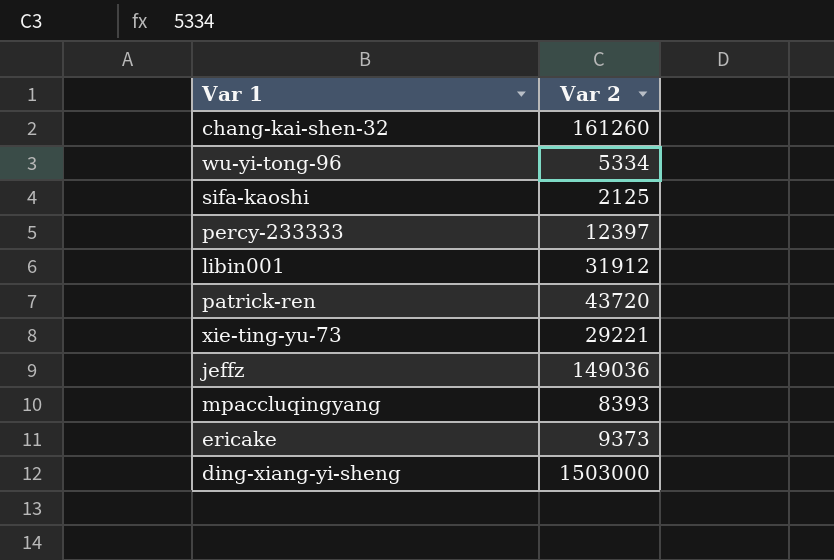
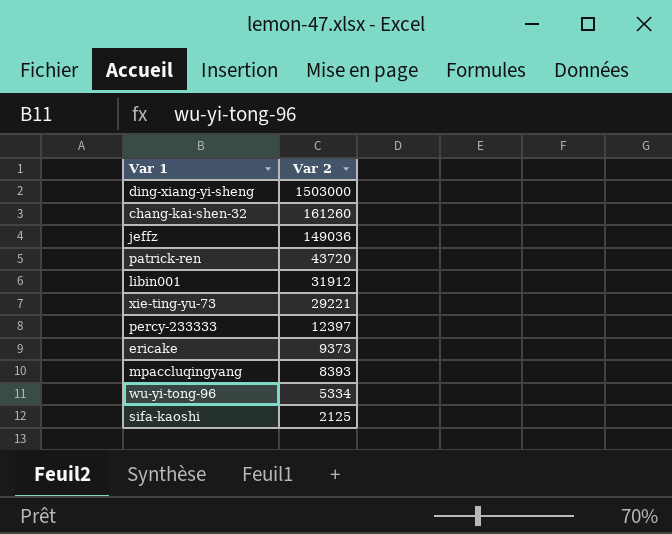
row order: none -> Var 2 descending

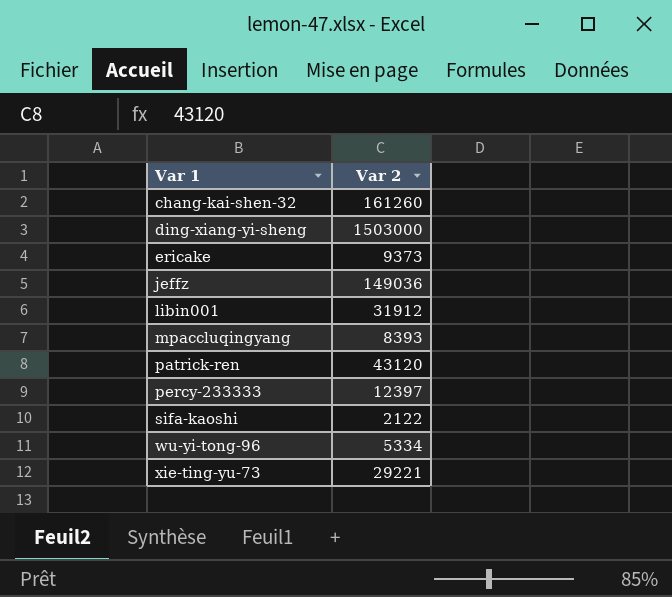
row order: Var 2 descending -> Var 1 ascending
patrick-ren | Var 2: 43720 -> 43120
sifa-kaoshi | Var 2: 2125 -> 2122

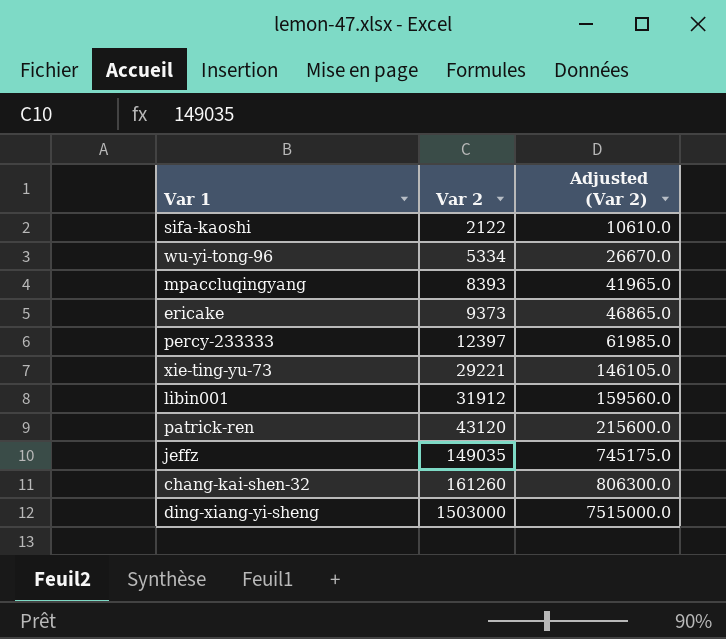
row order: Var 1 ascending -> Var 2 ascending
column Adjusted (Var 2) | formula: none -> [Var 2] * 5
jeffz | Var 2: 149036 -> 149035

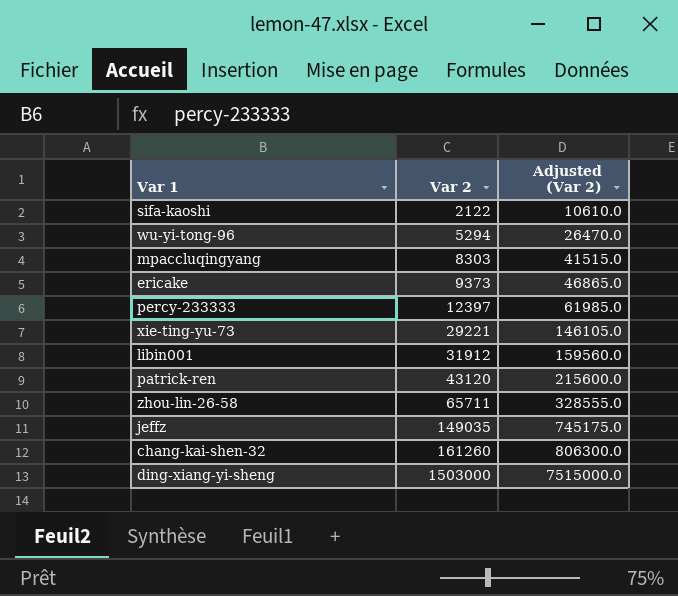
wu-yi-tong-96 | Var 2: 5334 -> 5294
wu-yi-tong-96 | Adjusted (Var 2): 26670.0 -> 26470.0
mpaccluqingyang | Var 2: 8393 -> 8303
mpaccluqingyang | Adjusted (Var 2): 41965.0 -> 41515.0
row zhou-lin-26-58: none -> 65711 | 328555.0

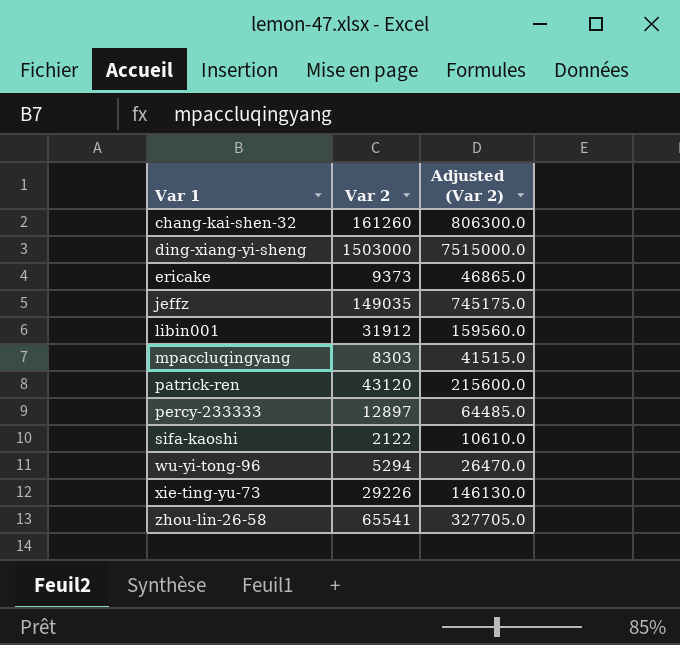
row order: Var 2 ascending -> Var 1 ascending
percy-233333 | Var 2: 12397 -> 12897
percy-233333 | Adjusted (Var 2): 61985.0 -> 64485.0
xie-ting-yu-73 | Var 2: 29221 -> 29226
xie-ting-yu-73 | Adjusted (Var 2): 146105.0 -> 146130.0
zhou-lin-26-58 | Var 2: 65711 -> 65541
zhou-lin-26-58 | Adjusted (Var 2): 328555.0 -> 327705.0

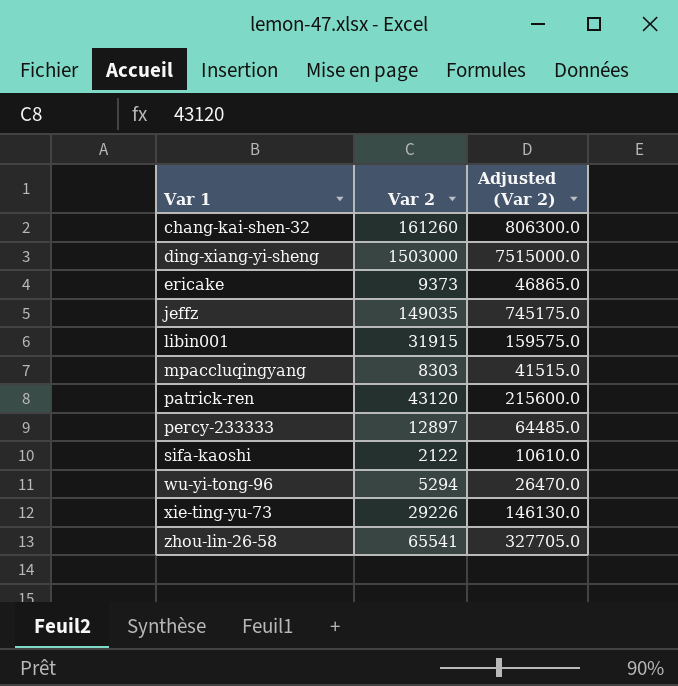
libin001 | Var 2: 31912 -> 31915
libin001 | Adjusted (Var 2): 159560.0 -> 159575.0

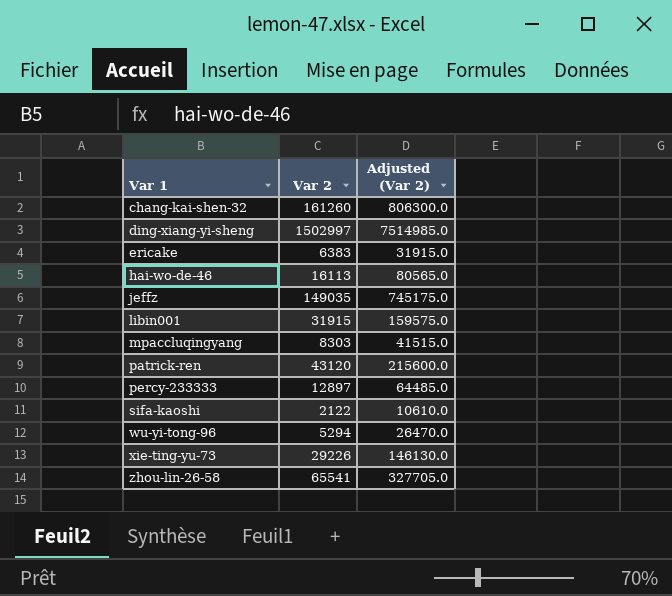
ding-xiang-yi-sheng | Var 2: 1503000 -> 1502997
ding-xiang-yi-sheng | Adjusted (Var 2): 7515000.0 -> 7514985.0
ericake | Var 2: 9373 -> 6383
ericake | Adjusted (Var 2): 46865.0 -> 31915.0
row hai-wo-de-46: none -> 16113 | 80565.0

